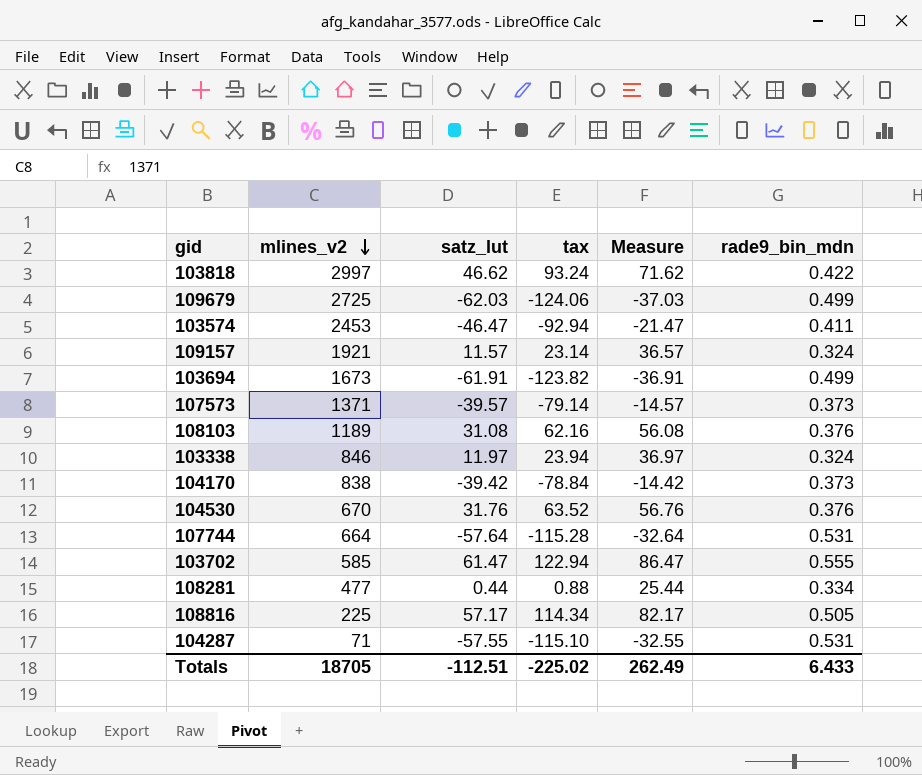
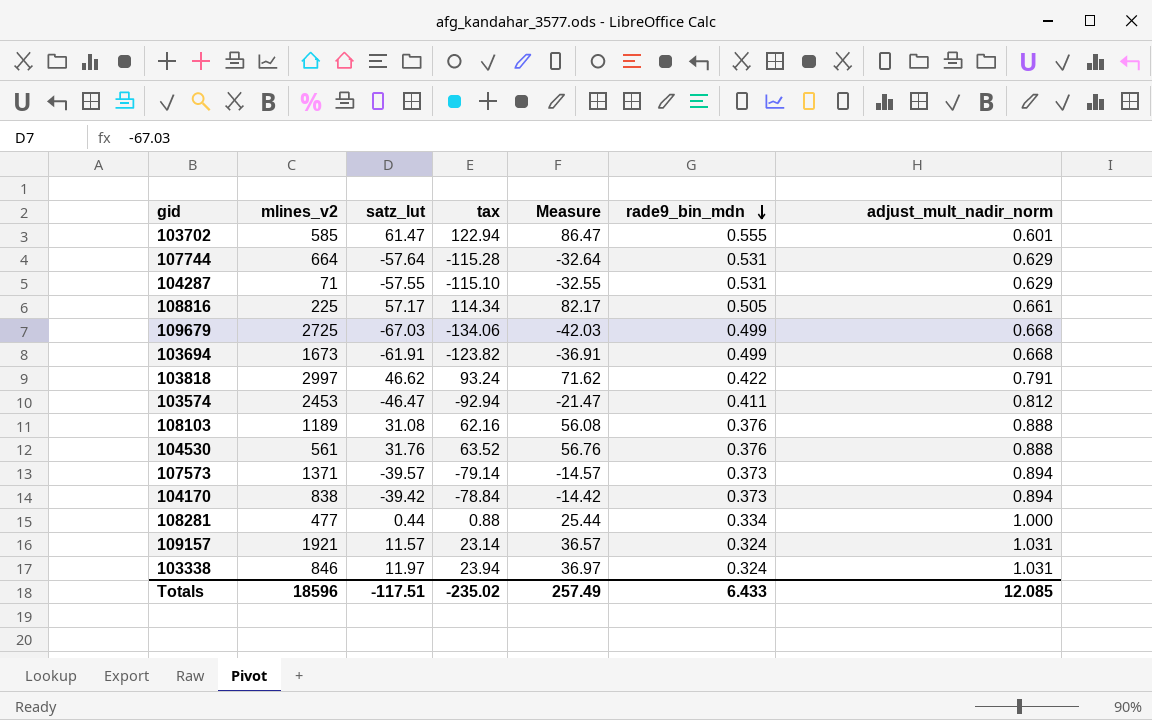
row order: mlines_v2 descending -> rade9_bin_mdn descending
column adjust_mult_nadir_norm | position: none -> 7
109679 | satz_lut: -62.03 -> -67.03
109679 | tax: -124.06 -> -134.06
109679 | Measure: -37.03 -> -42.03
104530 | mlines_v2: 670 -> 561
Totals | mlines_v2: 18705 -> 18596
Totals | satz_lut: -112.51 -> -117.51
Totals | tax: -225.02 -> -235.02
Totals | Measure: 262.49 -> 257.49

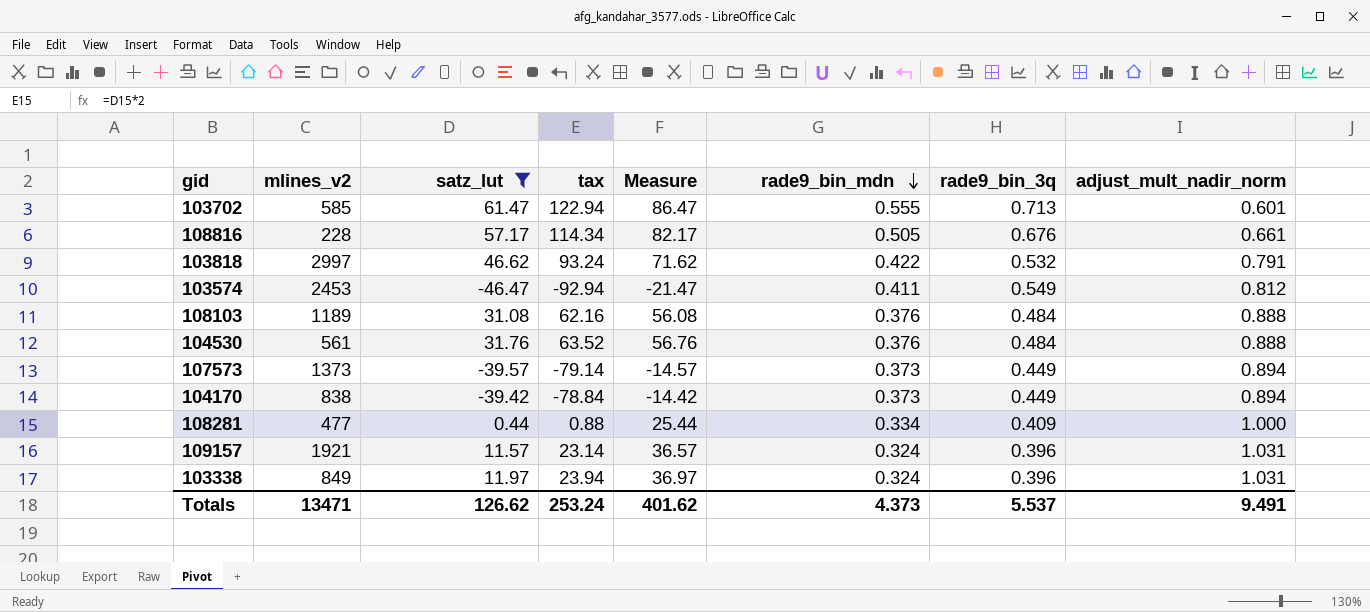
filter: none -> satz_lut >= -46.47
column rade9_bin_3q | position: none -> 7
108816 | mlines_v2: 225 -> 228
107573 | mlines_v2: 1371 -> 1373
103338 | mlines_v2: 846 -> 849
Totals | mlines_v2: 18596 -> 13471
Totals | satz_lut: -117.51 -> 126.62
Totals | tax: -235.02 -> 253.24
Totals | Measure: 257.49 -> 401.62
Totals | rade9_bin_mdn: 6.433 -> 4.373
Totals | adjust_mult_nadir_norm: 12.085 -> 9.491

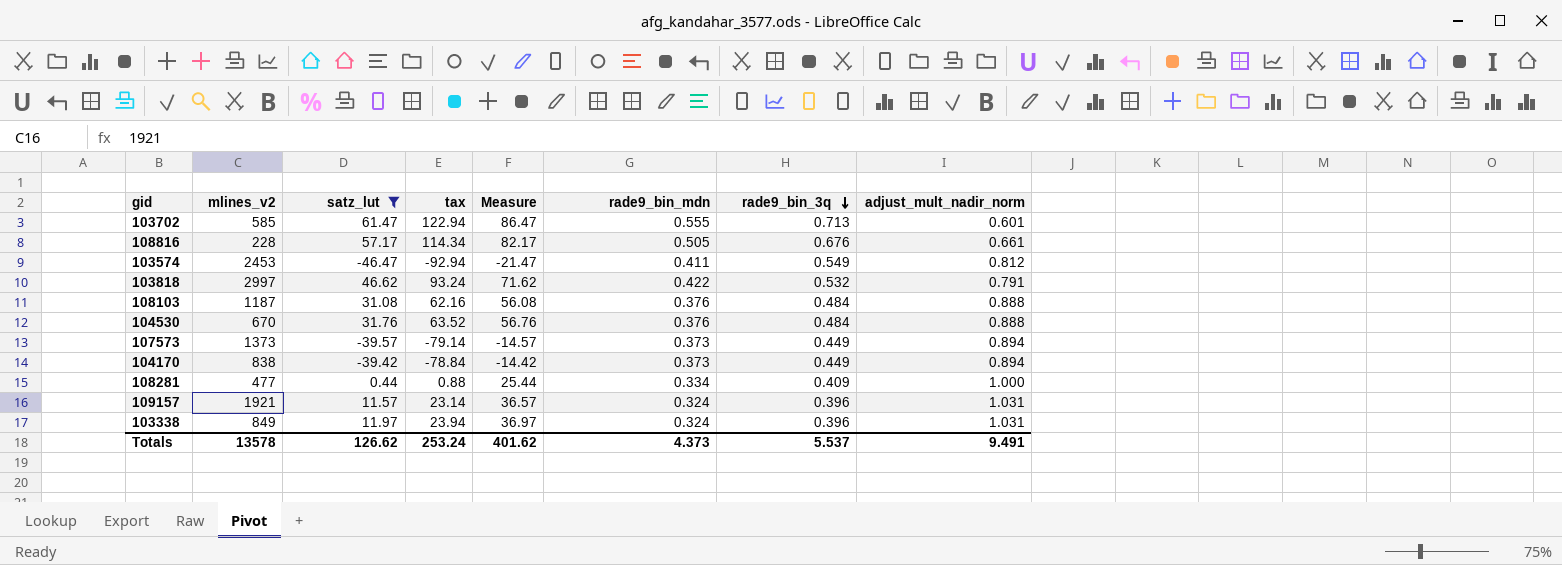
row order: rade9_bin_mdn descending -> rade9_bin_3q descending
108103 | mlines_v2: 1189 -> 1187
104530 | mlines_v2: 561 -> 670
Totals | mlines_v2: 13471 -> 13578

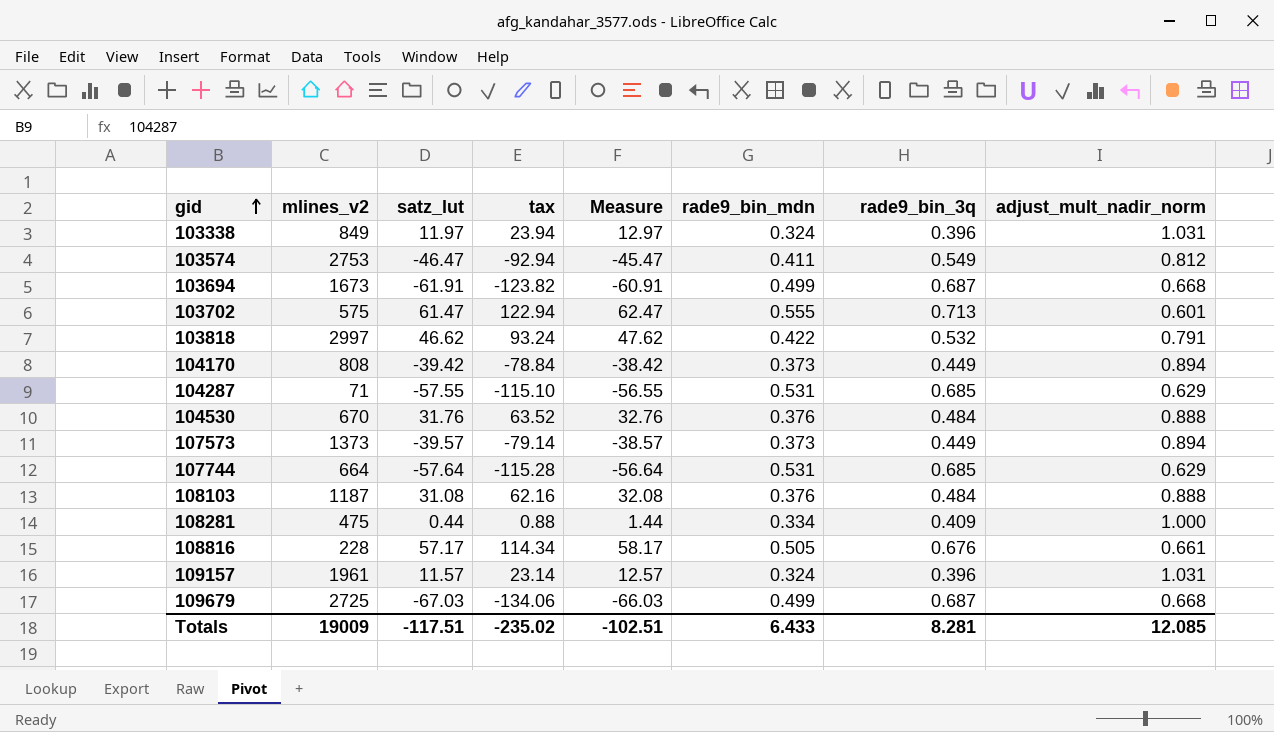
filter: satz_lut >= -46.47 -> none
row order: rade9_bin_3q descending -> gid ascending
column Measure | formula: [satz_lut] + 25 -> [satz_lut] + 1
103574 | mlines_v2: 2453 -> 2753
103702 | mlines_v2: 585 -> 575
104170 | mlines_v2: 838 -> 808
108281 | mlines_v2: 477 -> 475
109157 | mlines_v2: 1921 -> 1961
Totals | mlines_v2: 13578 -> 19009
Totals | satz_lut: 126.62 -> -117.51
Totals | tax: 253.24 -> -235.02
Totals | Measure: 401.62 -> -102.51
Totals | rade9_bin_mdn: 4.373 -> 6.433
Totals | rade9_bin_3q: 5.537 -> 8.281
Totals | adjust_mult_nadir_norm: 9.491 -> 12.085

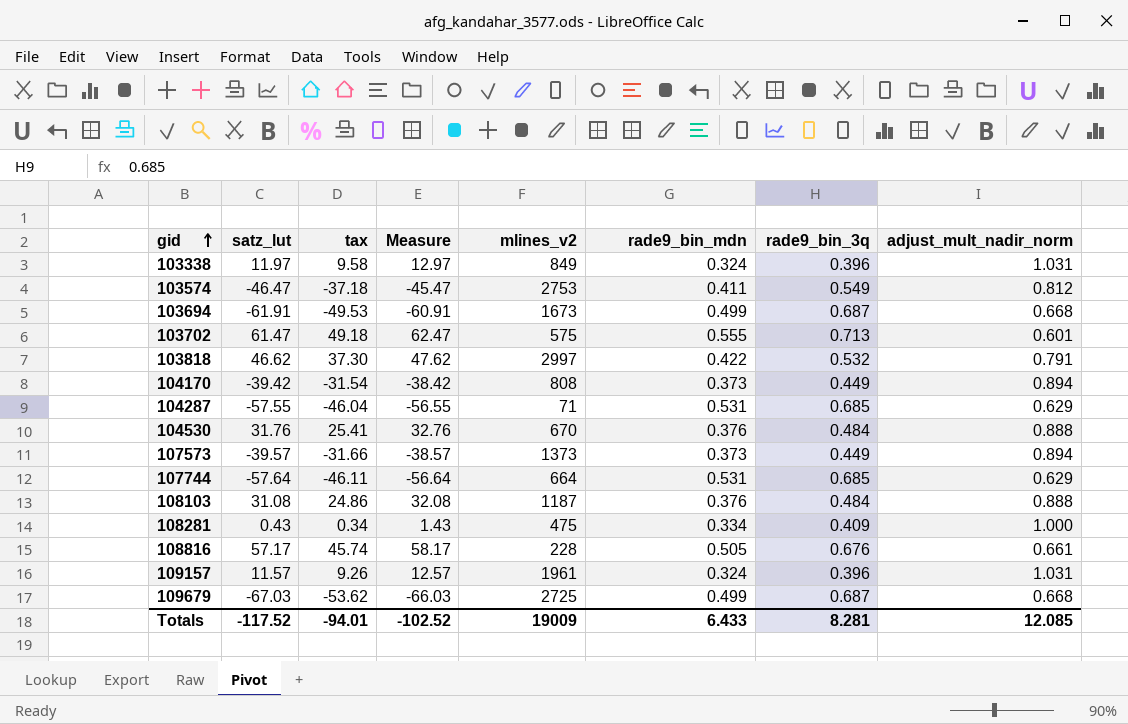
column tax | formula: [satz_lut] * 2 -> [satz_lut] * 0.8
column mlines_v2 | position: 2 -> 5
108281 | satz_lut: 0.44 -> 0.43
108281 | Measure: 1.44 -> 1.43
Totals | satz_lut: -117.51 -> -117.52
Totals | tax: -235.02 -> -94.01
Totals | Measure: -102.51 -> -102.52

